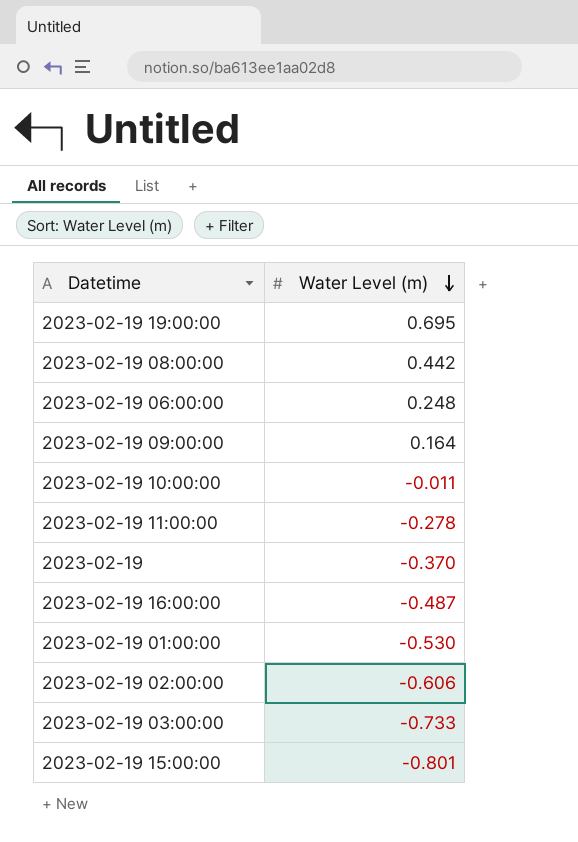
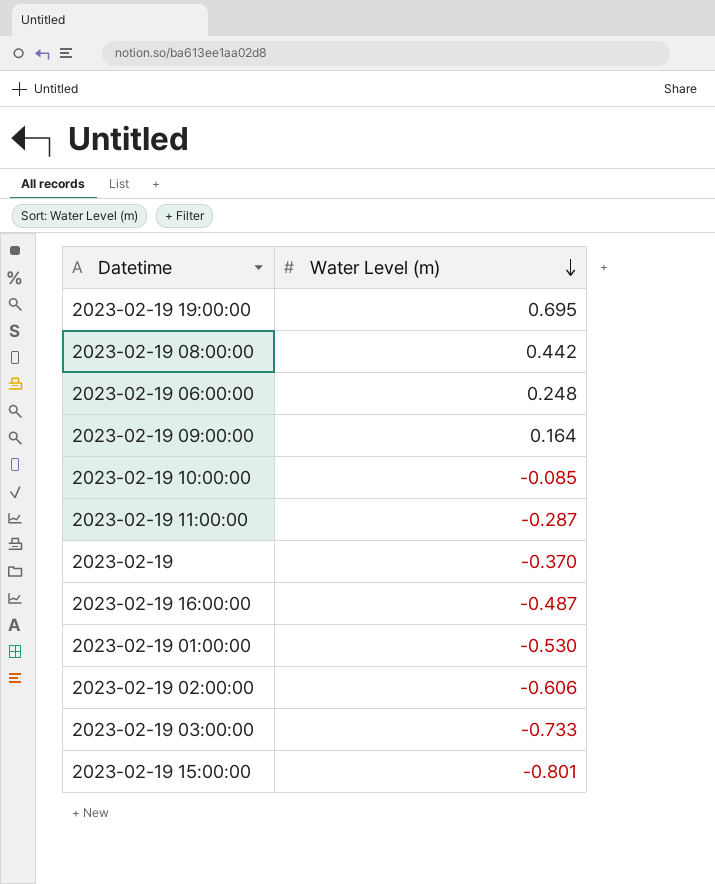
2023-02-19 10:00:00 | Water Level (m): -0.011 -> -0.085
2023-02-19 11:00:00 | Water Level (m): -0.278 -> -0.287

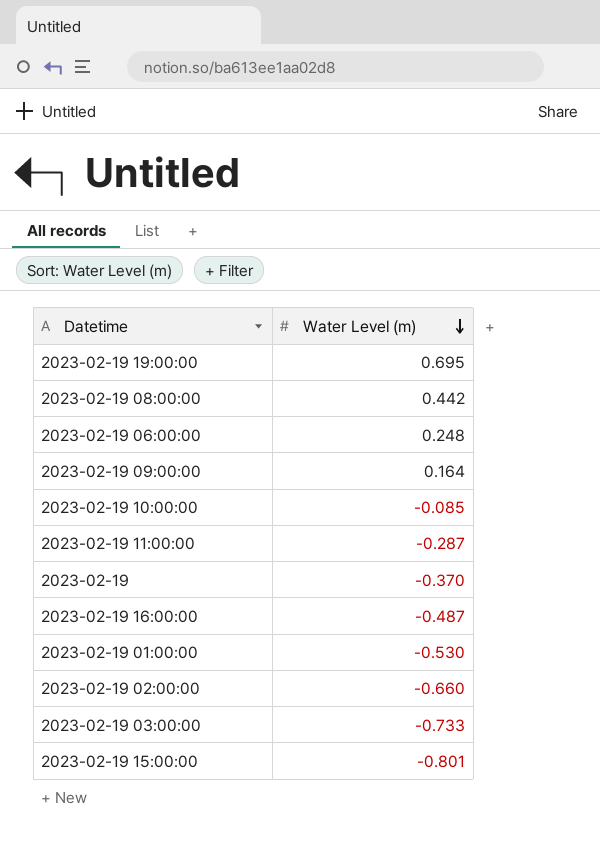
2023-02-19 02:00:00 | Water Level (m): -0.606 -> -0.660

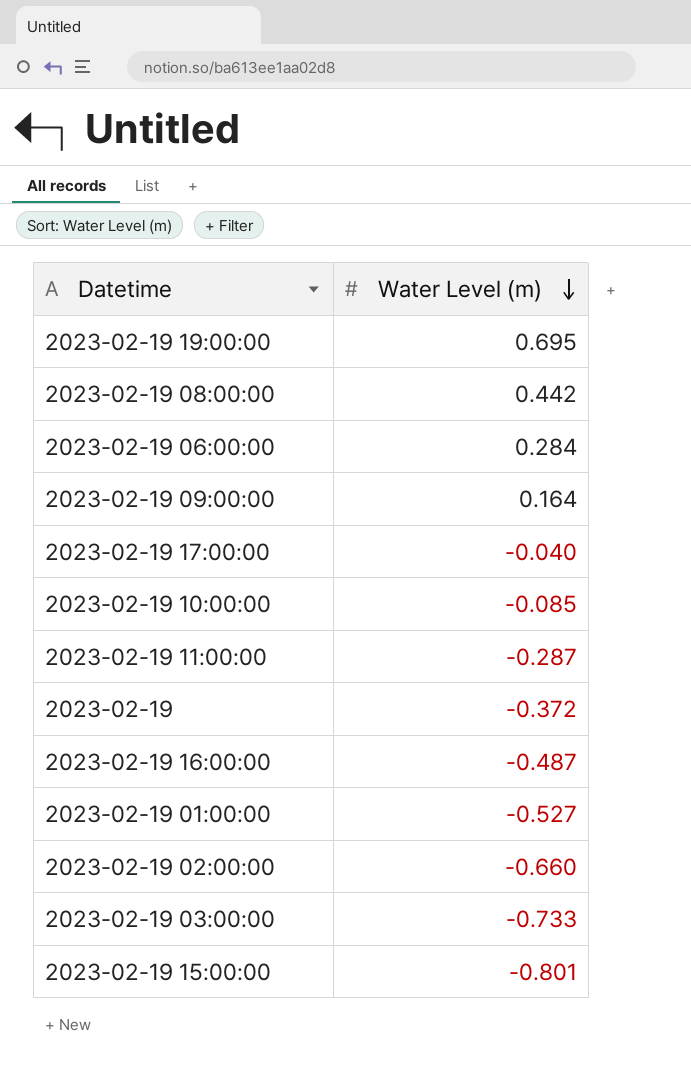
2023-02-19 06:00:00 | Water Level (m): 0.248 -> 0.284
row 2023-02-19 17:00:00: none -> -0.040
2023-02-19 | Water Level (m): -0.370 -> -0.372
2023-02-19 01:00:00 | Water Level (m): -0.530 -> -0.527

